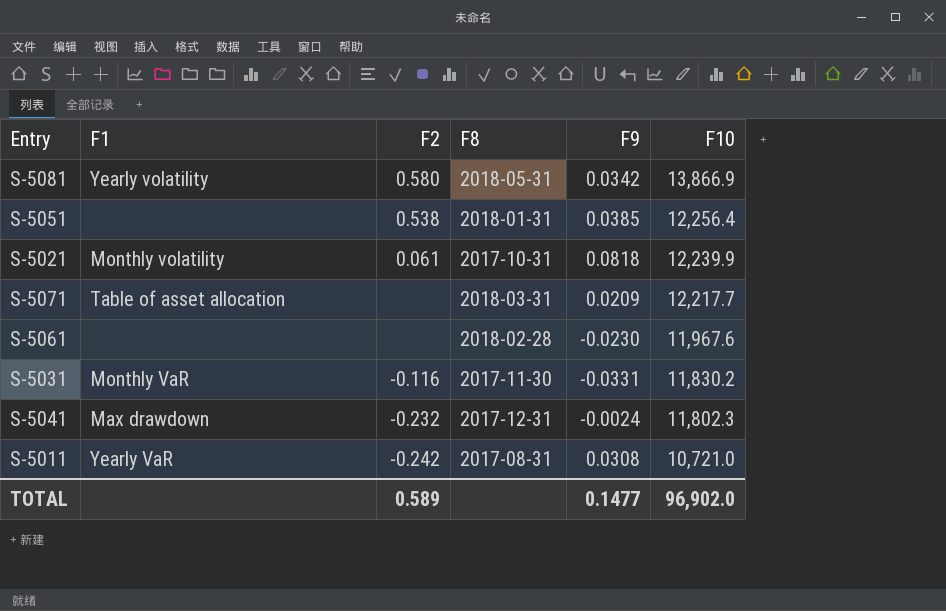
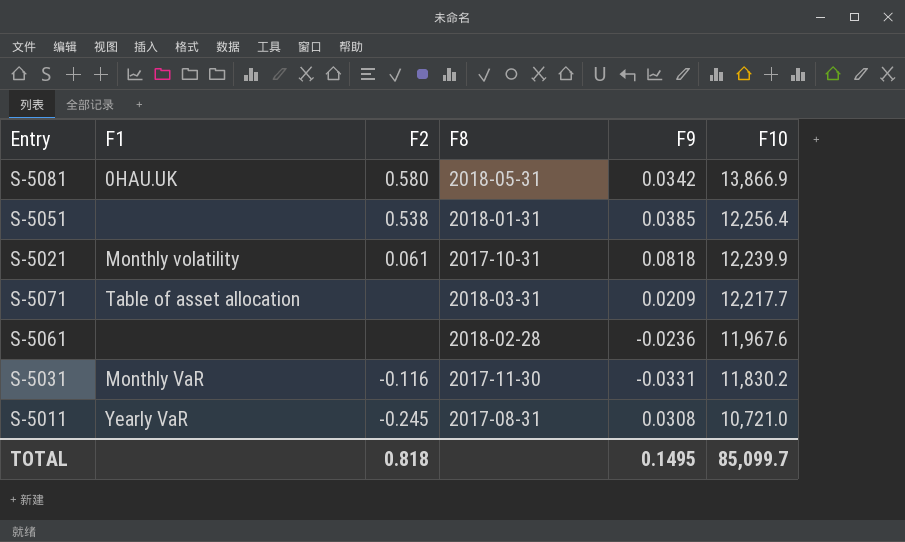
row S-5041: Max drawdown | -0.232 | 2017-12-31 | -0.0024 | 11,802.3 -> none
S-5081 | F1: Yearly volatility -> 0HAU.UK
S-5061 | F9: -0.0230 -> -0.0236
S-5011 | F2: -0.242 -> -0.245
TOTAL | F2: 0.589 -> 0.818
TOTAL | F9: 0.1477 -> 0.1495
TOTAL | F10: 96,902.0 -> 85,099.7

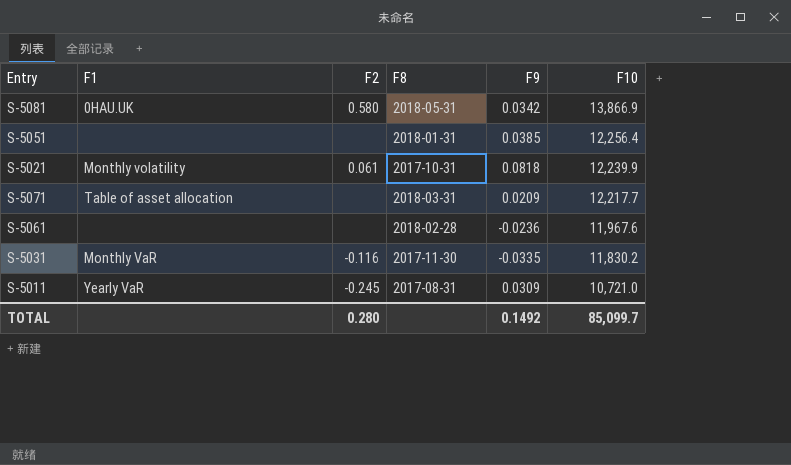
S-5051 | F2: 0.538 -> none
S-5031 | F9: -0.0331 -> -0.0335
S-5011 | F9: 0.0308 -> 0.0309
TOTAL | F2: 0.818 -> 0.280
TOTAL | F9: 0.1495 -> 0.1492

